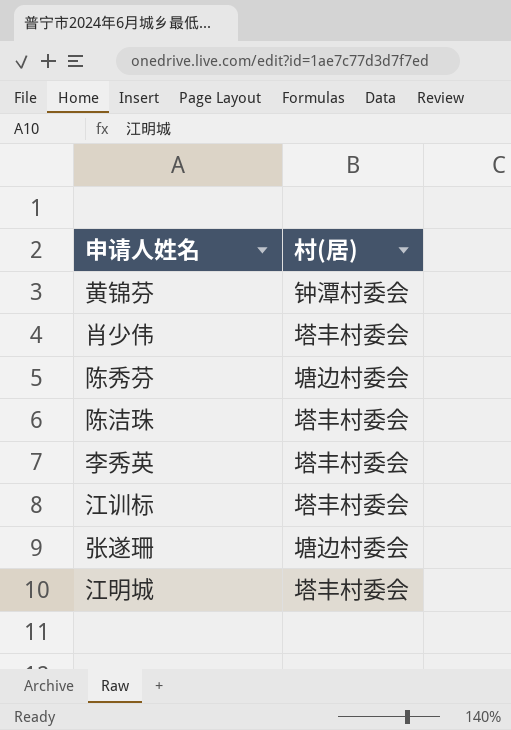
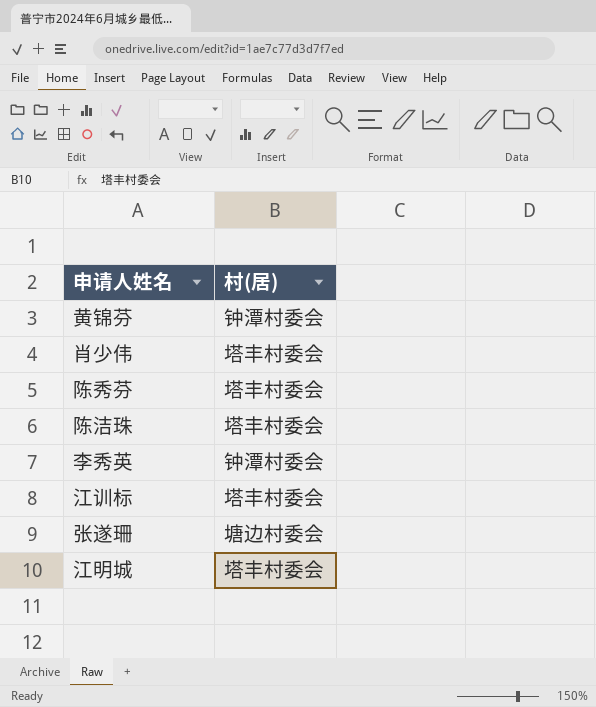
陈秀芬 | 村(居): 塘边村委会 -> 塔丰村委会
李秀英 | 村(居): 塔丰村委会 -> 钟潭村委会

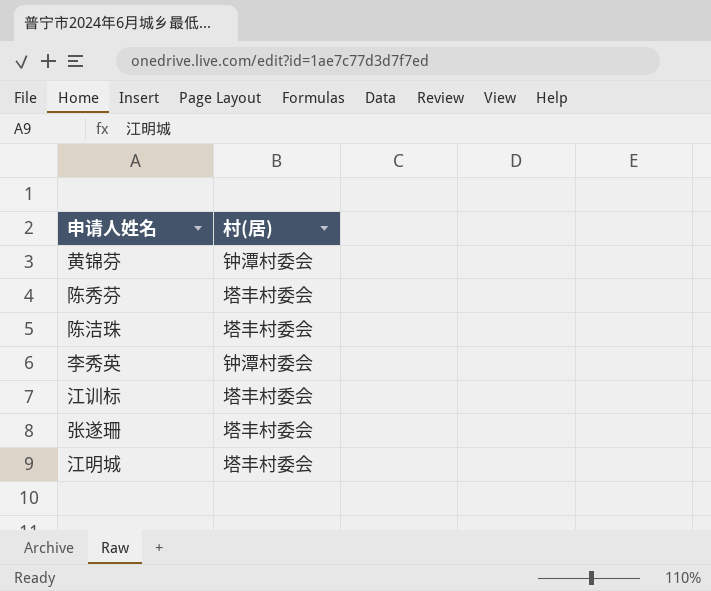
row 肖少伟: 塔丰村委会 -> none
张遂珊 | 村(居): 塘边村委会 -> 塔丰村委会

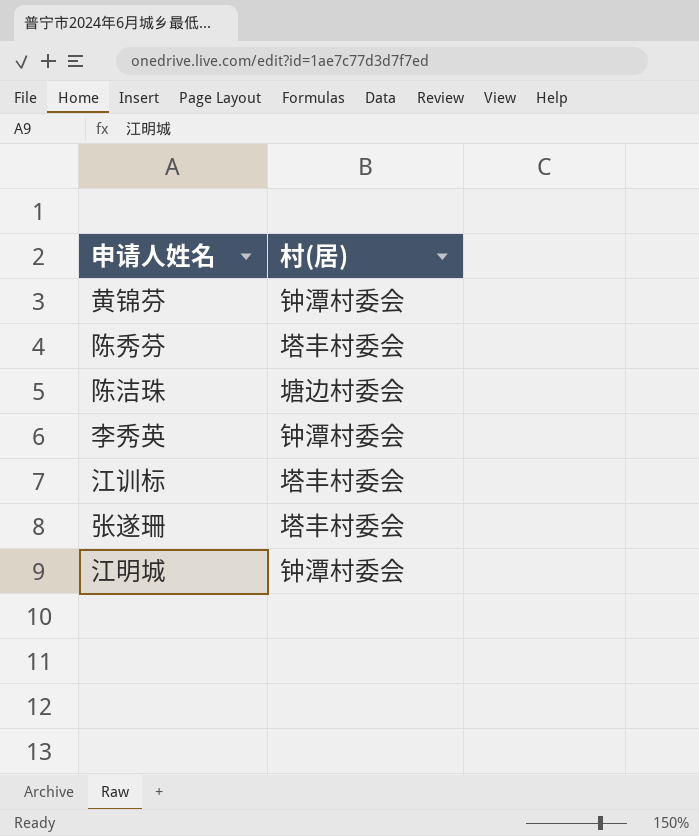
陈洁珠 | 村(居): 塔丰村委会 -> 塘边村委会
江明城 | 村(居): 塔丰村委会 -> 钟潭村委会

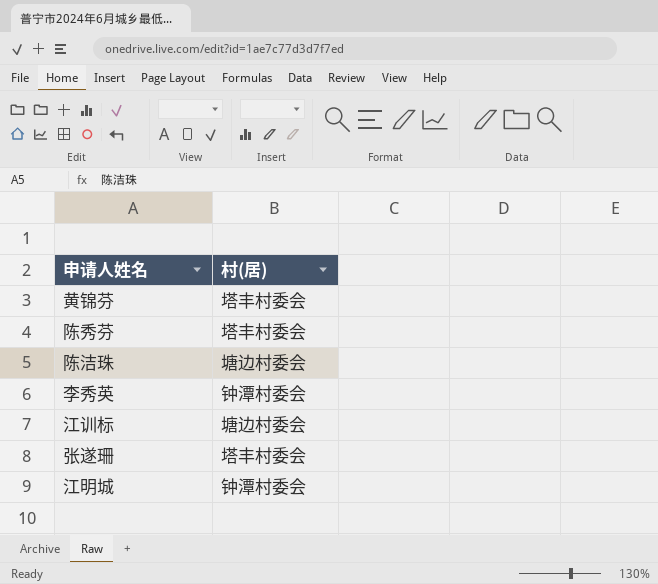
黄锦芬 | 村(居): 钟潭村委会 -> 塔丰村委会
江训标 | 村(居): 塔丰村委会 -> 塘边村委会

